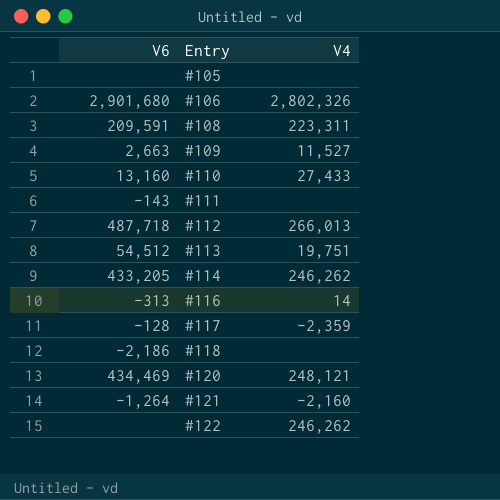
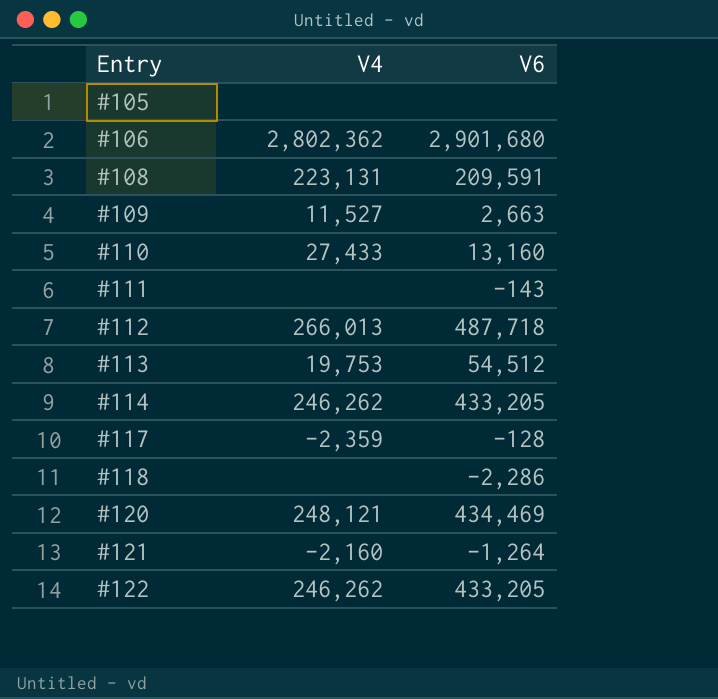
column V6 | position: 1 -> 3
row #116: -313 | 14 -> none
#106 | V4: 2,802,326 -> 2,802,362
#108 | V4: 223,311 -> 223,131
#113 | V4: 19,751 -> 19,753
#118 | V6: -2,186 -> -2,286
#122 | V6: none -> 433,205

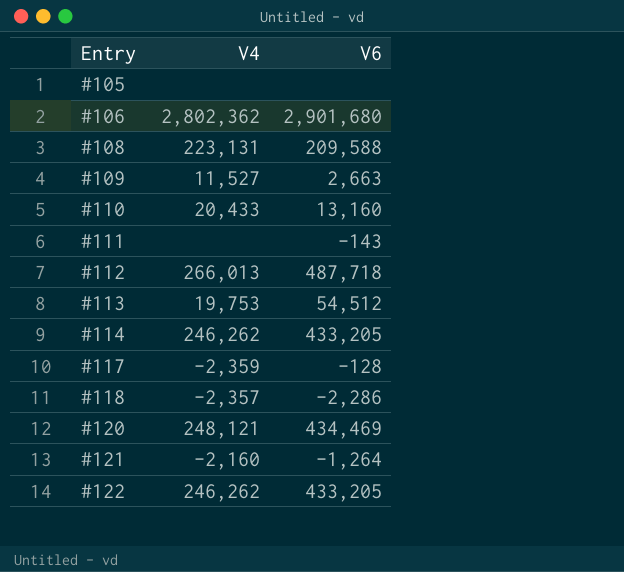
#108 | V6: 209,591 -> 209,588
#110 | V4: 27,433 -> 20,433
#118 | V4: none -> -2,357

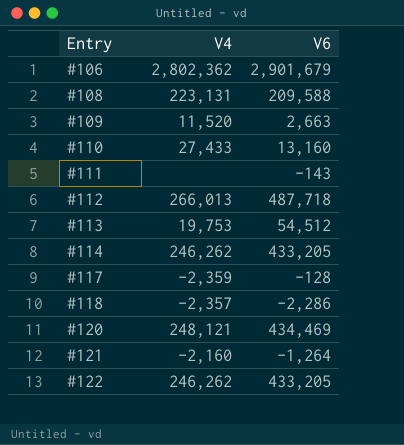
row #105: none | none -> none
#106 | V6: 2,901,680 -> 2,901,679
#109 | V4: 11,527 -> 11,520
#110 | V4: 20,433 -> 27,433

